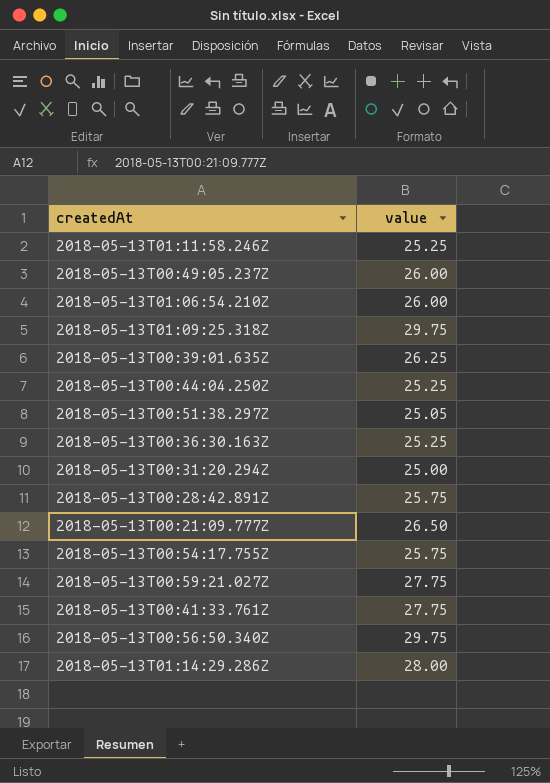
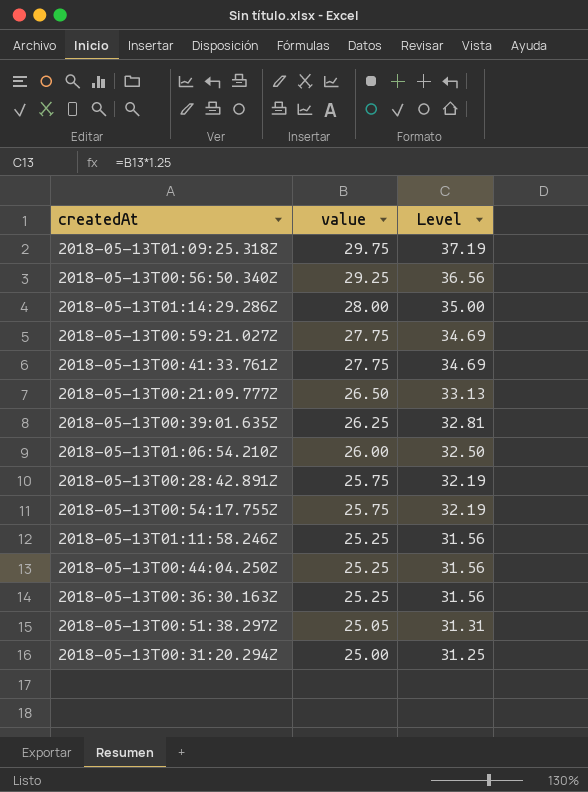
row order: none -> value descending
column Level | formula: none -> [value] * 1.25
row 2018-05-13T00:49:05.237Z: 26.00 -> none
2018-05-13T00:56:50.340Z | value: 29.75 -> 29.25

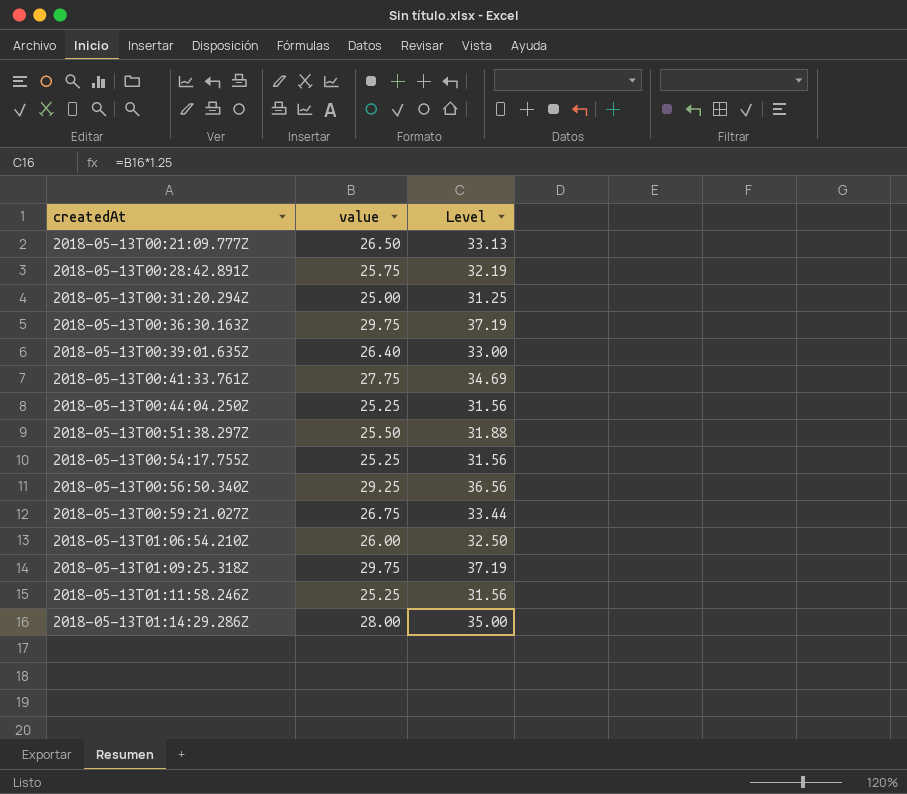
row order: value descending -> createdAt ascending
2018-05-13T00:36:30.163Z | value: 25.25 -> 29.75
2018-05-13T00:36:30.163Z | Level: 31.56 -> 37.19
2018-05-13T00:39:01.635Z | value: 26.25 -> 26.40
2018-05-13T00:39:01.635Z | Level: 32.81 -> 33.00
2018-05-13T00:51:38.297Z | value: 25.05 -> 25.50
2018-05-13T00:51:38.297Z | Level: 31.31 -> 31.88
2018-05-13T00:54:17.755Z | value: 25.75 -> 25.25
2018-05-13T00:54:17.755Z | Level: 32.19 -> 31.56
2018-05-13T00:59:21.027Z | value: 27.75 -> 26.75
2018-05-13T00:59:21.027Z | Level: 34.69 -> 33.44

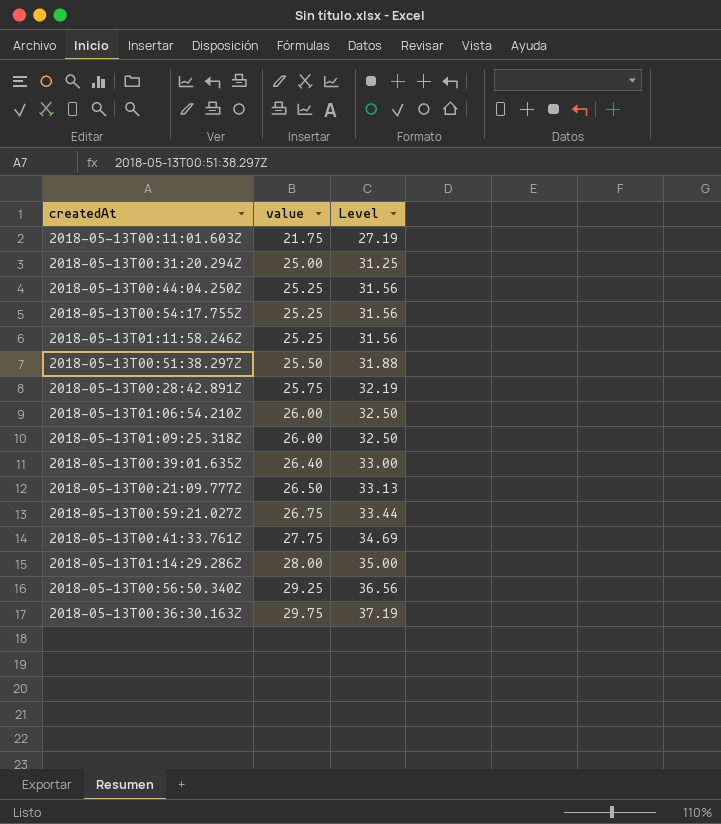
row order: createdAt ascending -> value ascending
row 2018-05-13T00:11:01.603Z: none -> 21.75 | 27.19
2018-05-13T01:09:25.318Z | value: 29.75 -> 26.00
2018-05-13T01:09:25.318Z | Level: 37.19 -> 32.50

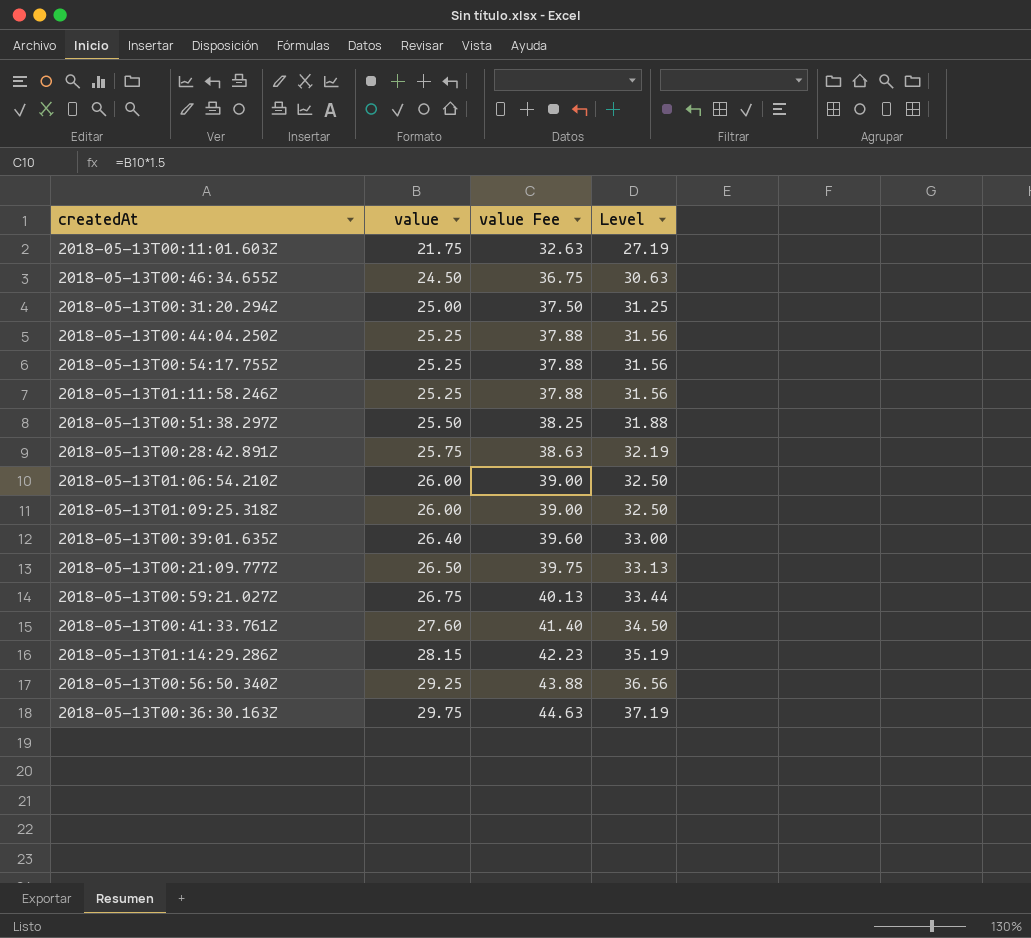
column value Fee | formula: none -> [value] * 1.5
row 2018-05-13T00:46:34.655Z: none -> 24.50 | 36.75 | 30.63
2018-05-13T00:41:33.761Z | value: 27.75 -> 27.60
2018-05-13T00:41:33.761Z | Level: 34.69 -> 34.50
2018-05-13T01:14:29.286Z | value: 28.00 -> 28.15
2018-05-13T01:14:29.286Z | Level: 35.00 -> 35.19

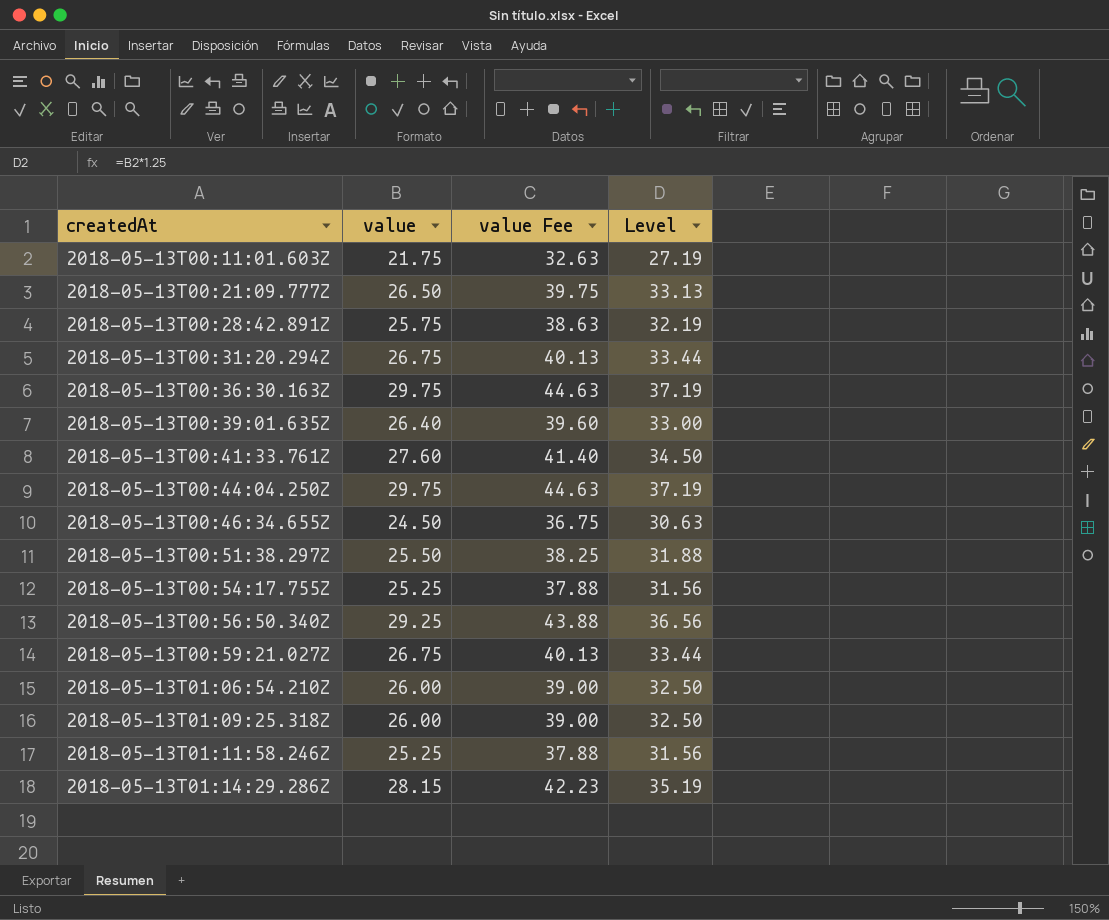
row order: value ascending -> createdAt ascending
2018-05-13T00:31:20.294Z | value: 25.00 -> 26.75
2018-05-13T00:31:20.294Z | value Fee: 37.50 -> 40.13
2018-05-13T00:31:20.294Z | Level: 31.25 -> 33.44
2018-05-13T00:44:04.250Z | value: 25.25 -> 29.75
2018-05-13T00:44:04.250Z | value Fee: 37.88 -> 44.63
2018-05-13T00:44:04.250Z | Level: 31.56 -> 37.19

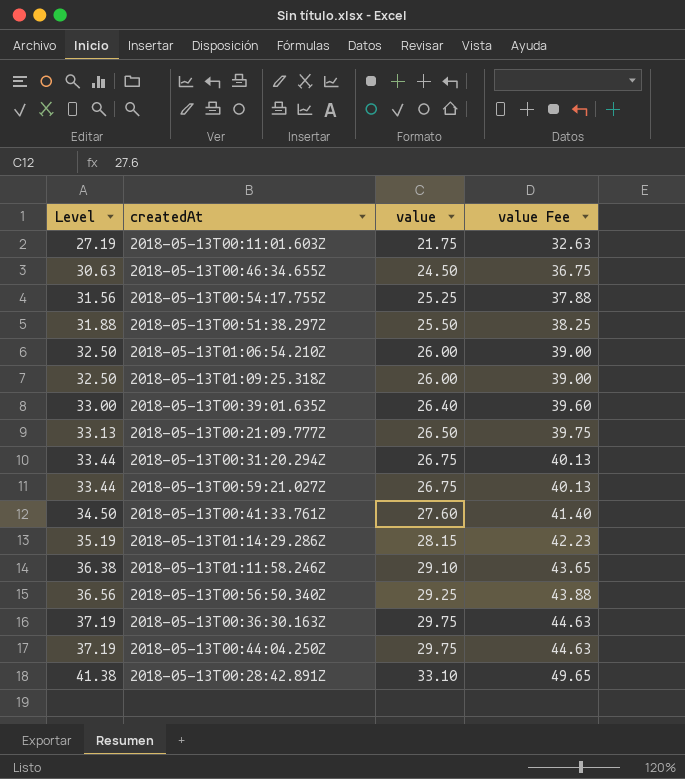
row order: createdAt ascending -> Level ascending
column Level | position: 4 -> 1
2018-05-13T01:11:58.246Z | Level: 31.56 -> 36.38
2018-05-13T01:11:58.246Z | value: 25.25 -> 29.10
2018-05-13T01:11:58.246Z | value Fee: 37.88 -> 43.65
2018-05-13T00:28:42.891Z | Level: 32.19 -> 41.38
2018-05-13T00:28:42.891Z | value: 25.75 -> 33.10
2018-05-13T00:28:42.891Z | value Fee: 38.63 -> 49.65

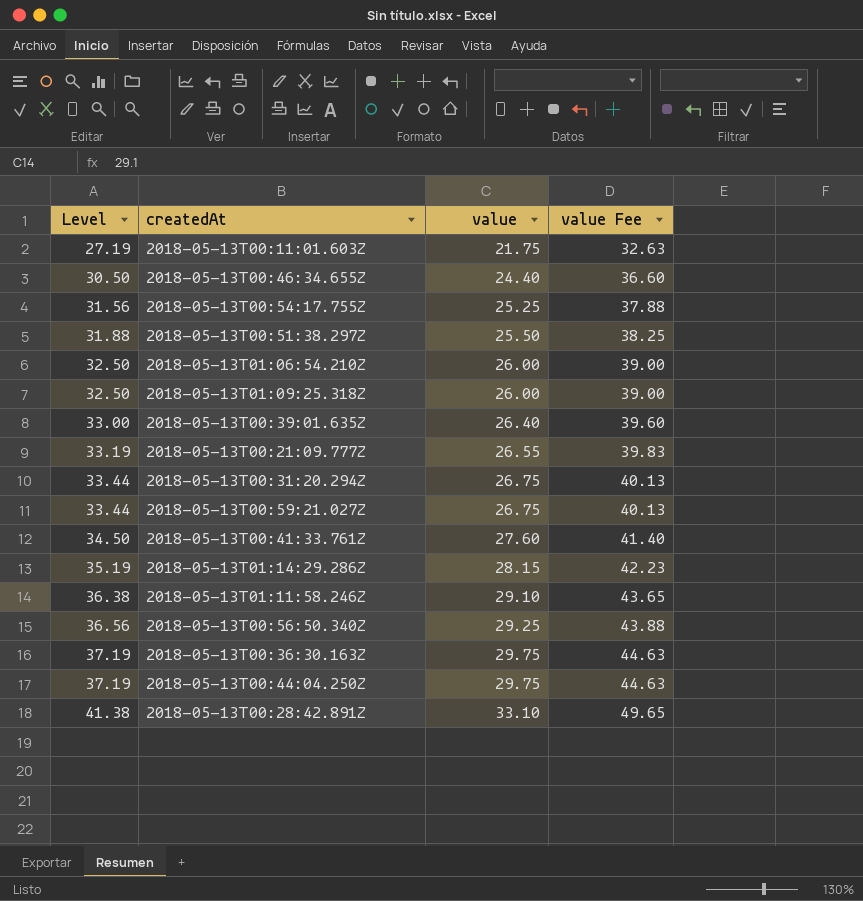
2018-05-13T00:46:34.655Z | Level: 30.63 -> 30.50
2018-05-13T00:46:34.655Z | value: 24.50 -> 24.40
2018-05-13T00:46:34.655Z | value Fee: 36.75 -> 36.60
2018-05-13T00:21:09.777Z | Level: 33.13 -> 33.19
2018-05-13T00:21:09.777Z | value: 26.50 -> 26.55
2018-05-13T00:21:09.777Z | value Fee: 39.75 -> 39.83

